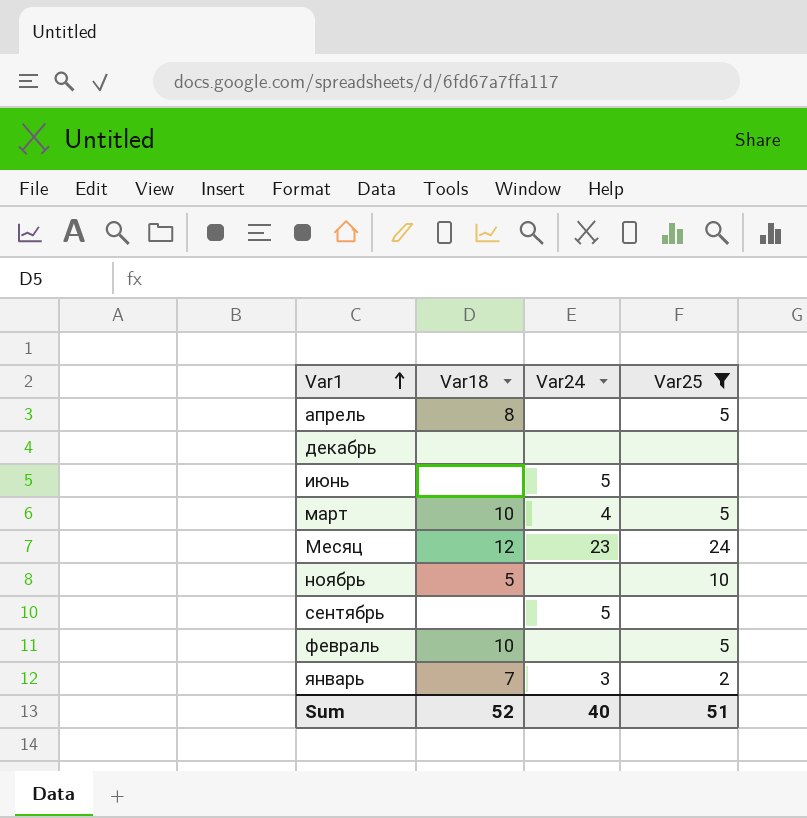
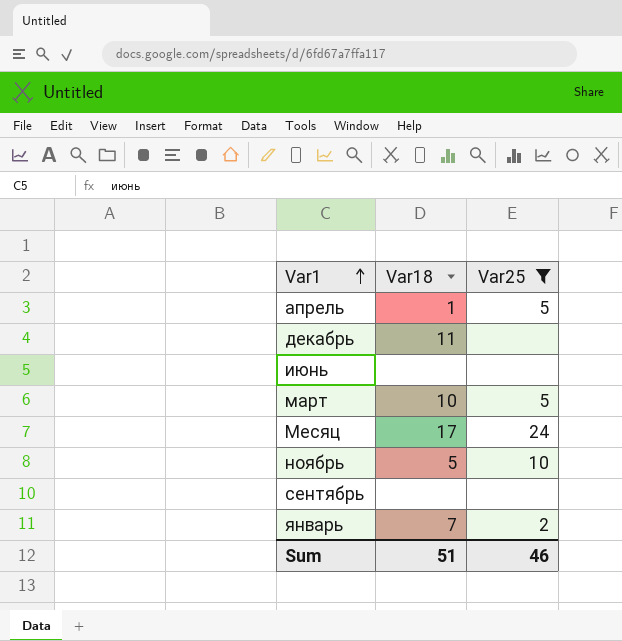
column Var24 | position: 3 -> none
row февраль: 10 | none | 5 -> none
апрель | Var18: 8 -> 1
декабрь | Var18: none -> 11
Месяц | Var18: 12 -> 17
Sum | Var18: 52 -> 51
Sum | Var25: 51 -> 46

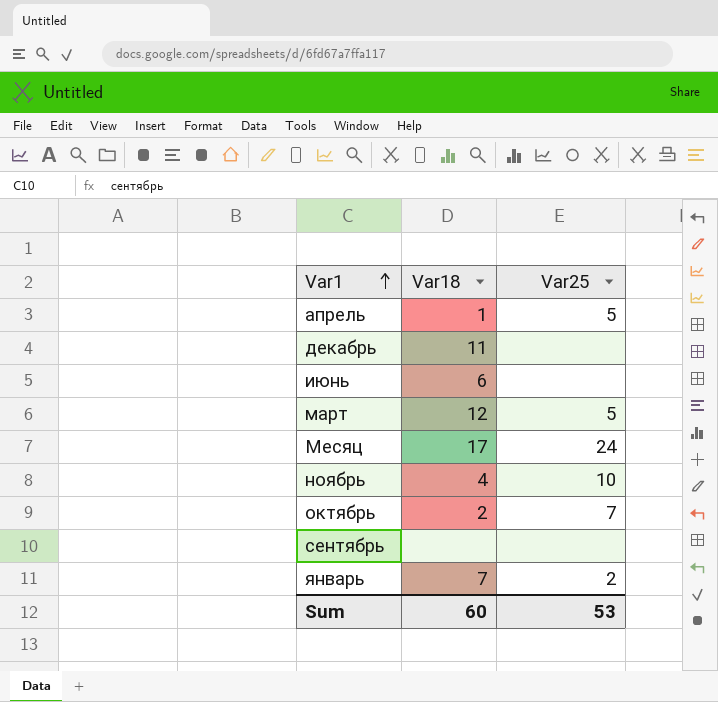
filter: Var25 != 7 -> none
июнь | Var18: none -> 6
март | Var18: 10 -> 12
ноябрь | Var18: 5 -> 4
Sum | Var18: 51 -> 60
Sum | Var25: 46 -> 53

